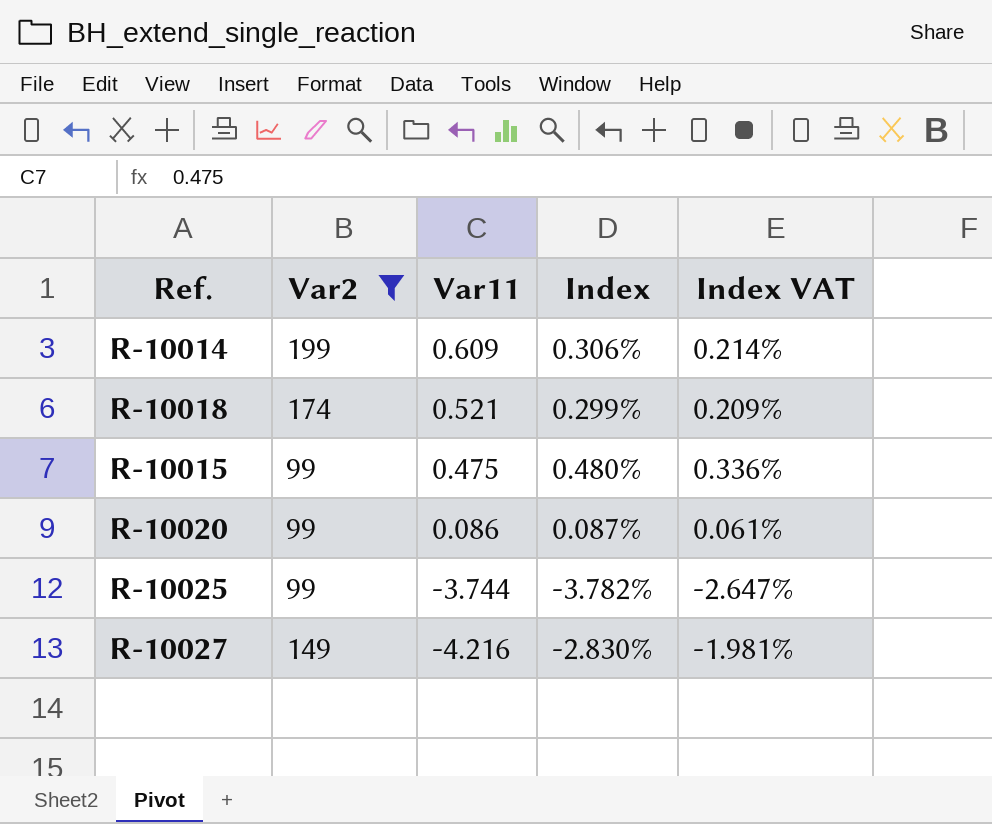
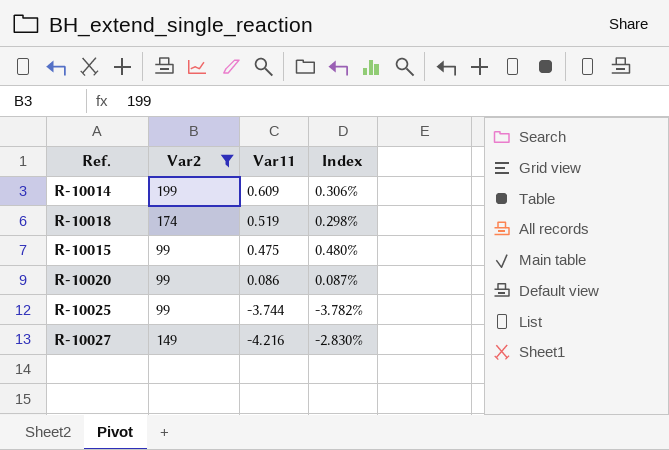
column Index VAT | formula: [Index] * 0.7 -> none
R-10018 | Var11: 0.521 -> 0.519
R-10018 | Index: 0.299% -> 0.298%

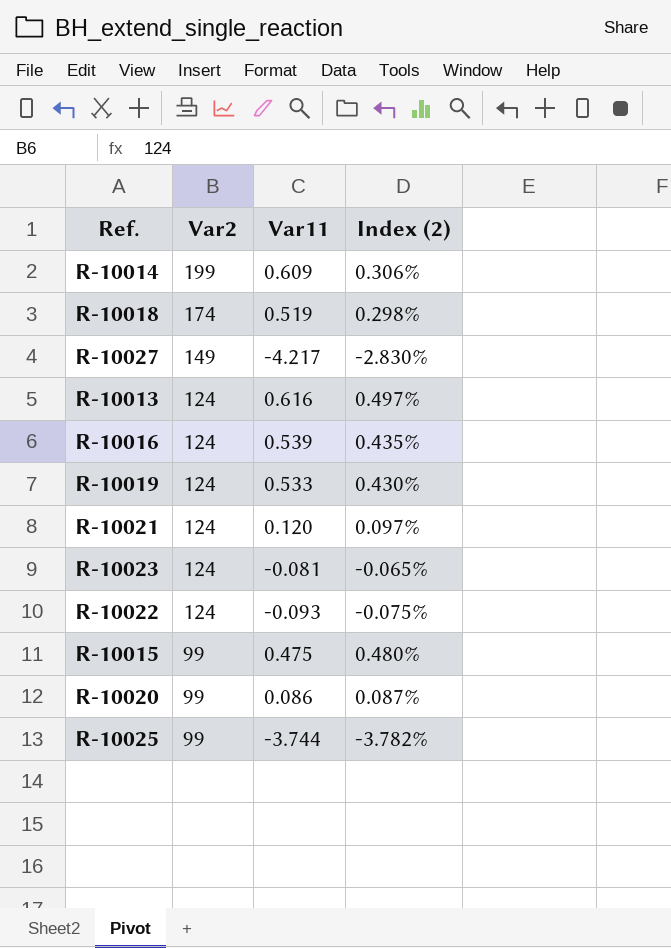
filter: Var2 != 124 -> none
row order: Var11 descending -> Var2 descending
column name: Index -> Index (2)
R-10027 | Var11: -4.216 -> -4.217

